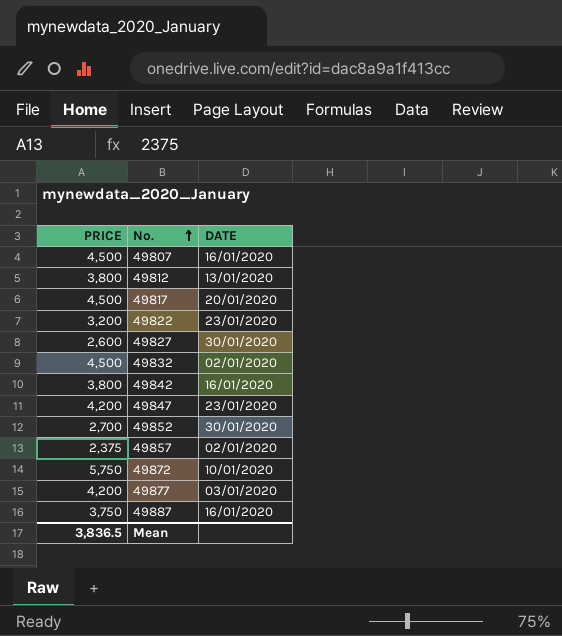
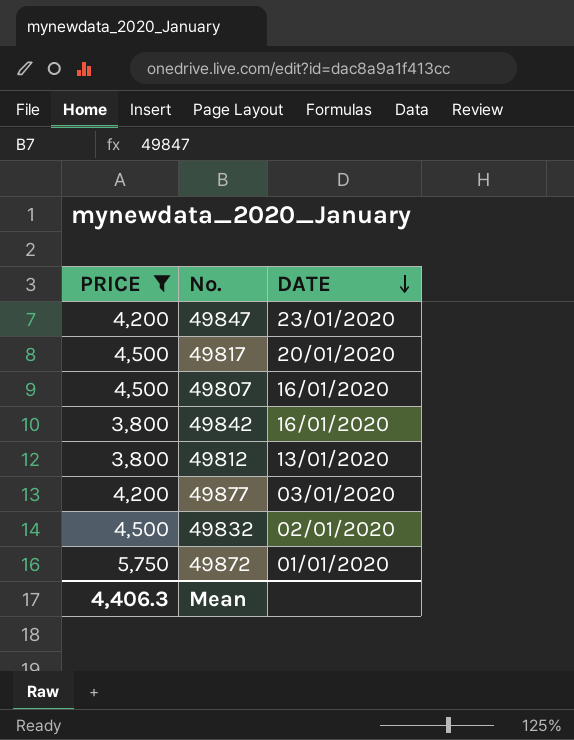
filter: none -> PRICE >= 3,800
row order: No. ascending -> DATE descending
49872 | DATE: 10/01/2020 -> 01/01/2020
Mean | PRICE: 3,836.5 -> 4,406.3

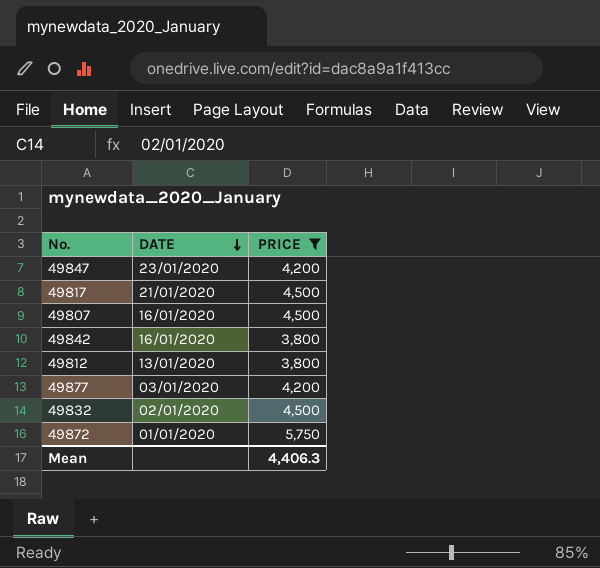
column PRICE | position: 1 -> 3
49817 | DATE: 20/01/2020 -> 21/01/2020

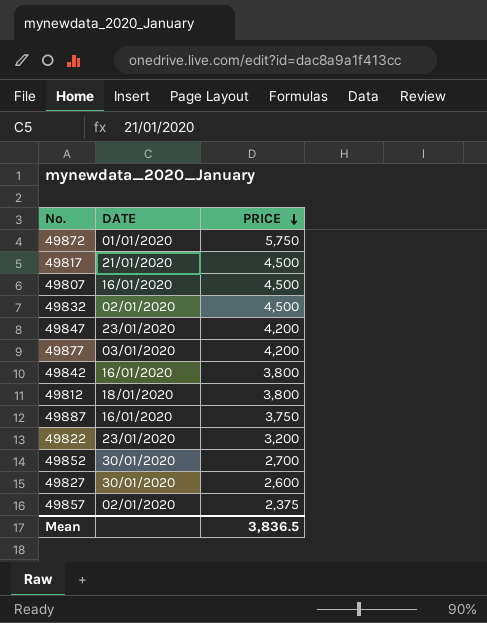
filter: PRICE >= 3,800 -> none
row order: DATE descending -> PRICE descending
49812 | DATE: 13/01/2020 -> 18/01/2020
Mean | PRICE: 4,406.3 -> 3,836.5

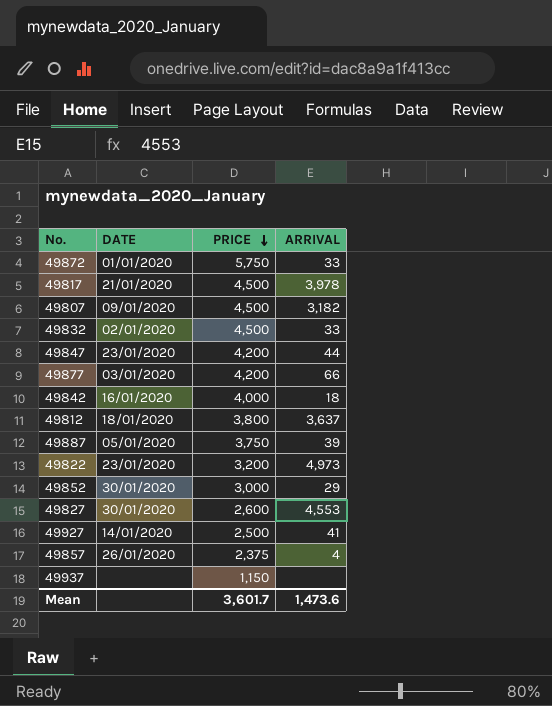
column ARRIVAL | position: none -> 4
49807 | DATE: 16/01/2020 -> 09/01/2020
49842 | PRICE: 3,800 -> 4,000
49887 | DATE: 16/01/2020 -> 05/01/2020
49852 | PRICE: 2,700 -> 3,000
row 49927: none -> 14/01/2020 | 2,500 | 41
49857 | DATE: 02/01/2020 -> 26/01/2020
row 49937: none -> none | 1,150 | none
Mean | PRICE: 3,836.5 -> 3,601.7

